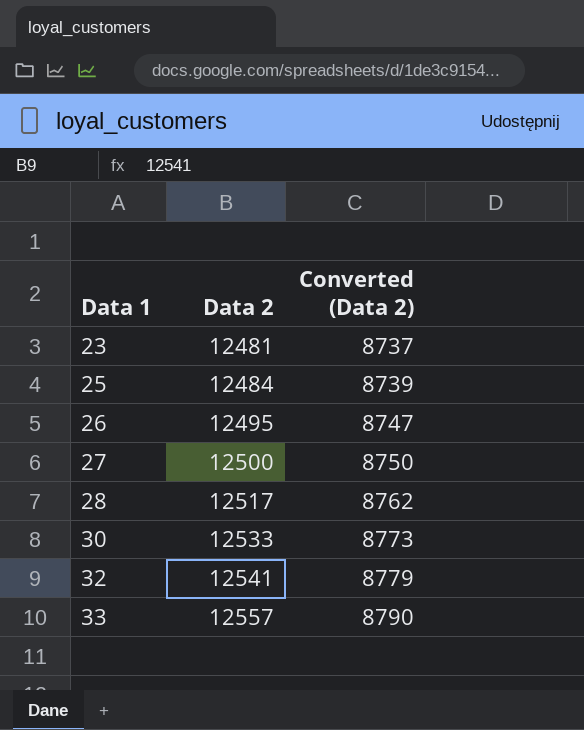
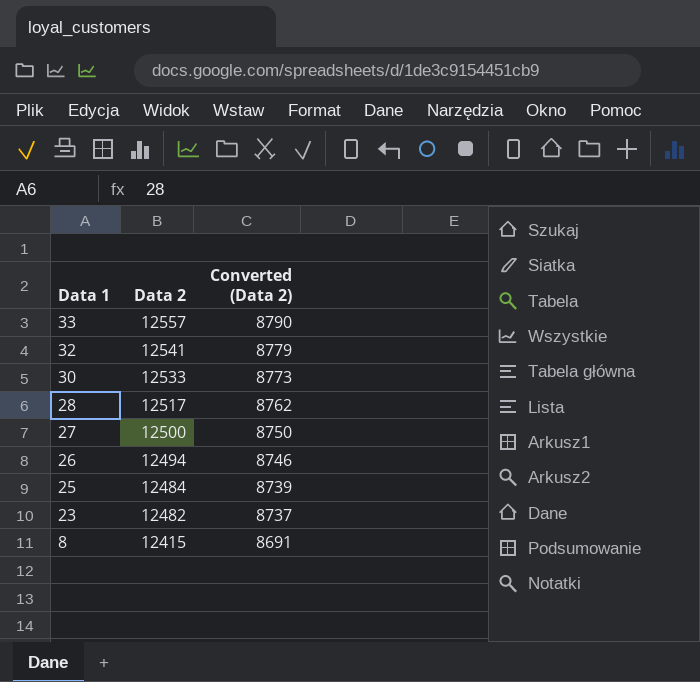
row order: Data 1 ascending -> Data 1 descending
26 | Data 2: 12495 -> 12494
26 | Converted (Data 2): 8747 -> 8746
23 | Data 2: 12481 -> 12482
row 8: none -> 12415 | 8691

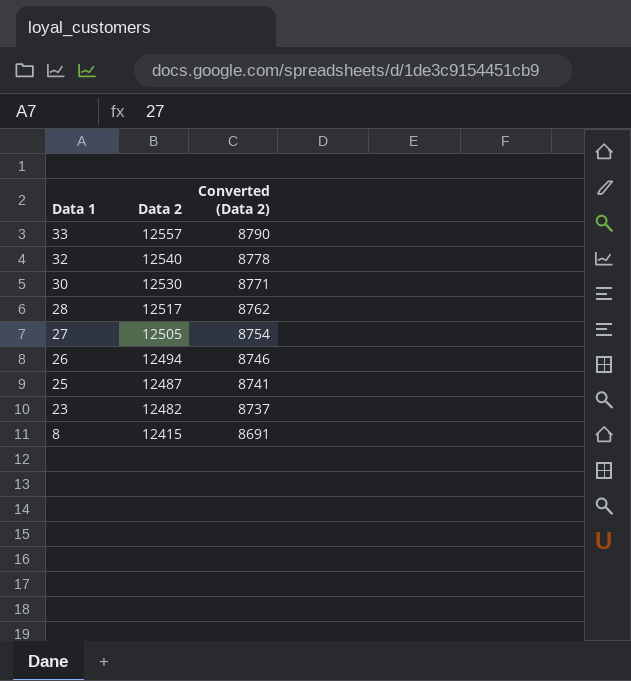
32 | Data 2: 12541 -> 12540
32 | Converted (Data 2): 8779 -> 8778
30 | Data 2: 12533 -> 12530
30 | Converted (Data 2): 8773 -> 8771
27 | Data 2: 12500 -> 12505
27 | Converted (Data 2): 8750 -> 8754
25 | Data 2: 12484 -> 12487
25 | Converted (Data 2): 8739 -> 8741

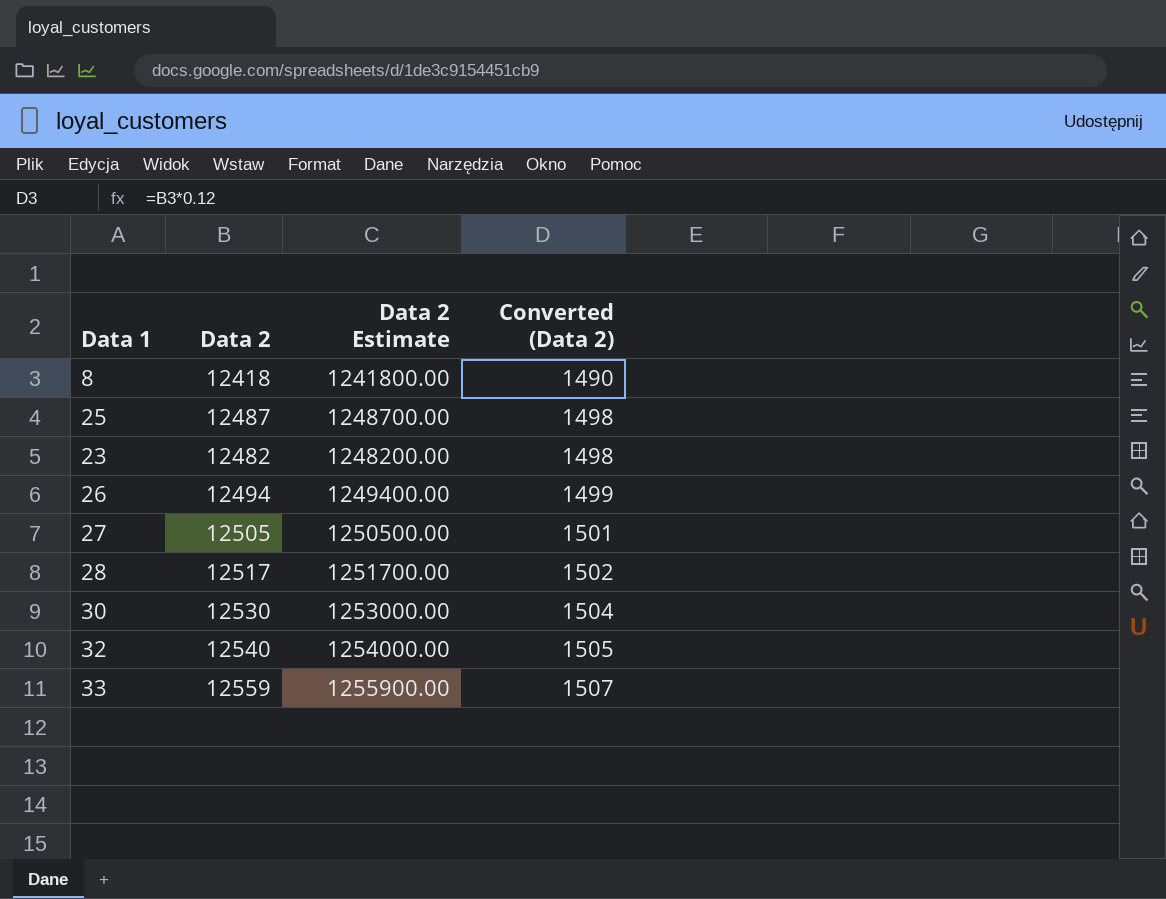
row order: Data 1 descending -> Converted (Data 2) ascending
column Data 2 Estimate | formula: none -> [Data 2] * 100
column Converted (Data 2) | formula: [Data 2] * 0.7 -> [Data 2] * 0.12
8 | Data 2: 12415 -> 12418
33 | Data 2: 12557 -> 12559

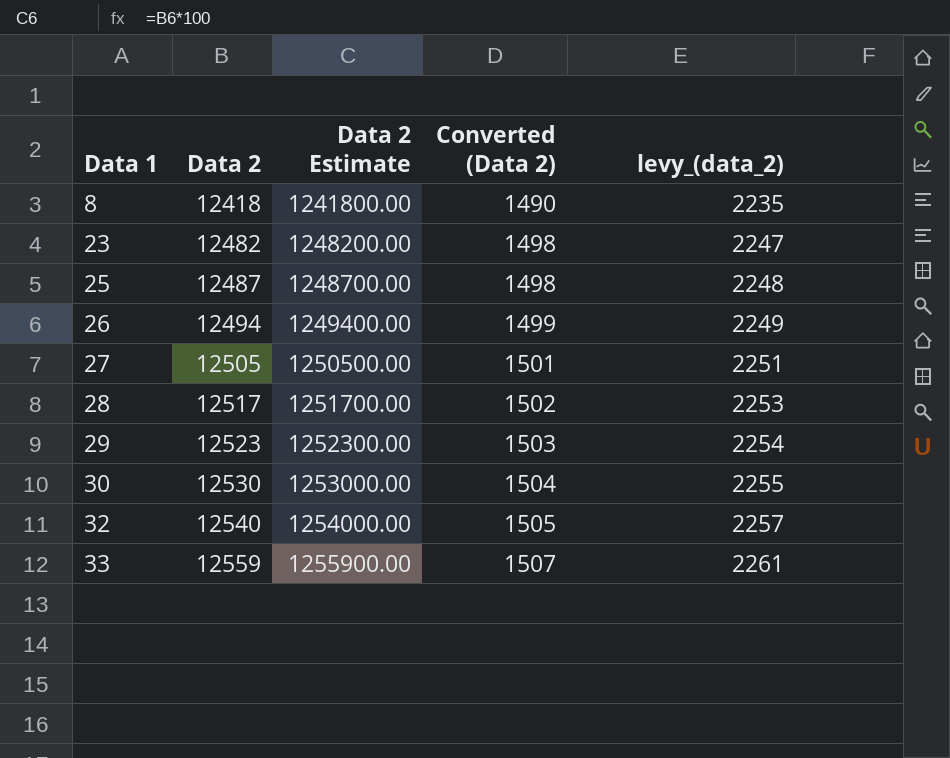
row order: Converted (Data 2) ascending -> Data 1 ascending
column levy_(data_2) | formula: none -> [Data 2] * 0.18
row 29: none -> 12523 | 1252300.00 | 1503 | 2254

